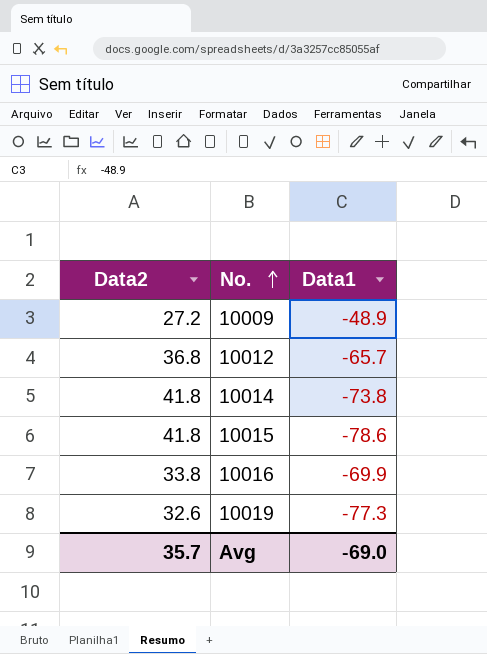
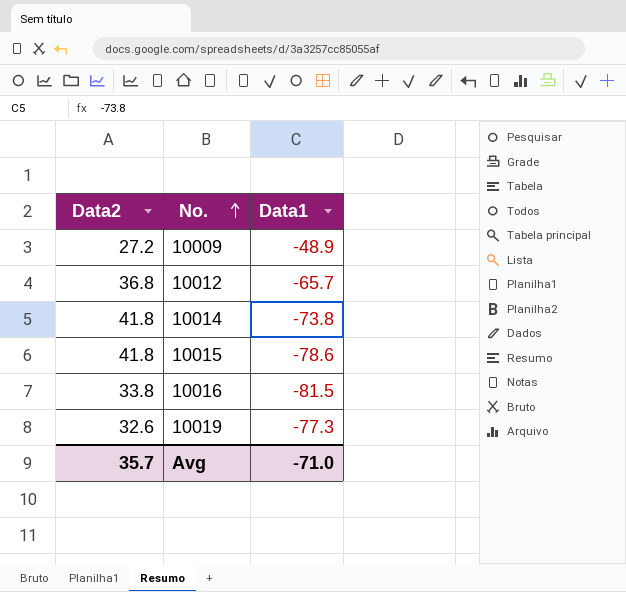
10016 | Data1: -69.9 -> -81.5
Avg | Data1: -69.0 -> -71.0

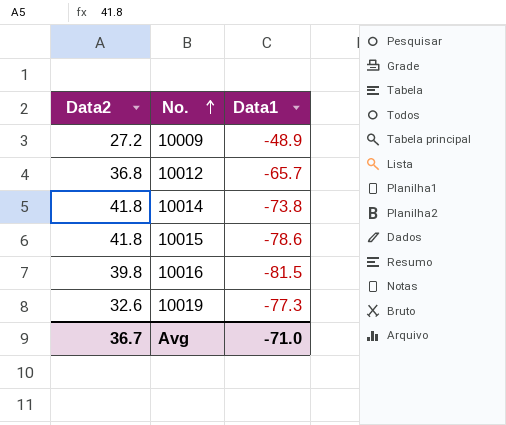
10016 | Data2: 33.8 -> 39.8
Avg | Data2: 35.7 -> 36.7

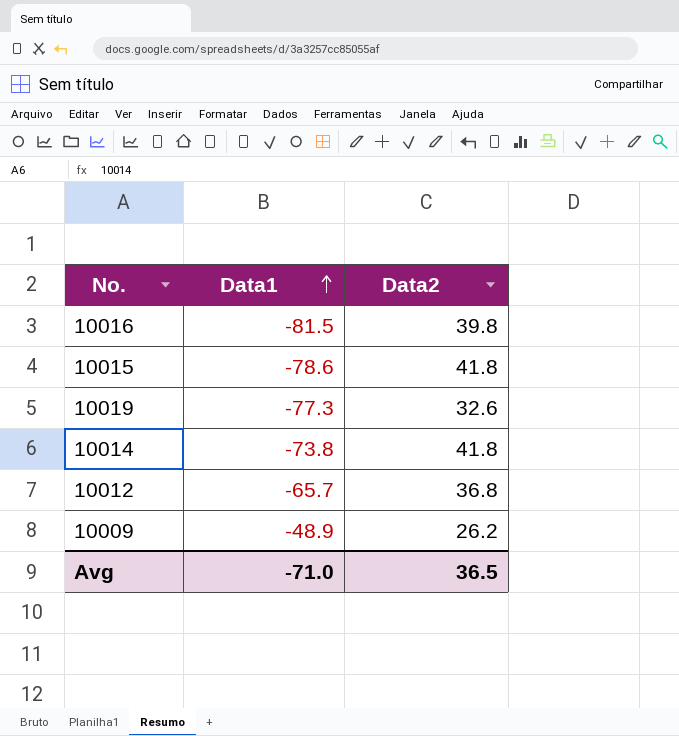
row order: No. ascending -> Data1 ascending
column Data2 | position: 1 -> 3
10009 | Data2: 27.2 -> 26.2
Avg | Data2: 36.7 -> 36.5

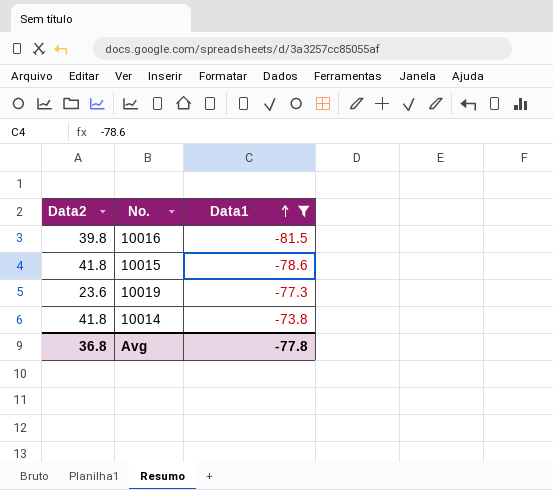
filter: none -> Data1 <= -73.8
column Data2 | position: 3 -> 1
10019 | Data2: 32.6 -> 23.6
Avg | Data2: 36.5 -> 36.8
Avg | Data1: -71.0 -> -77.8

